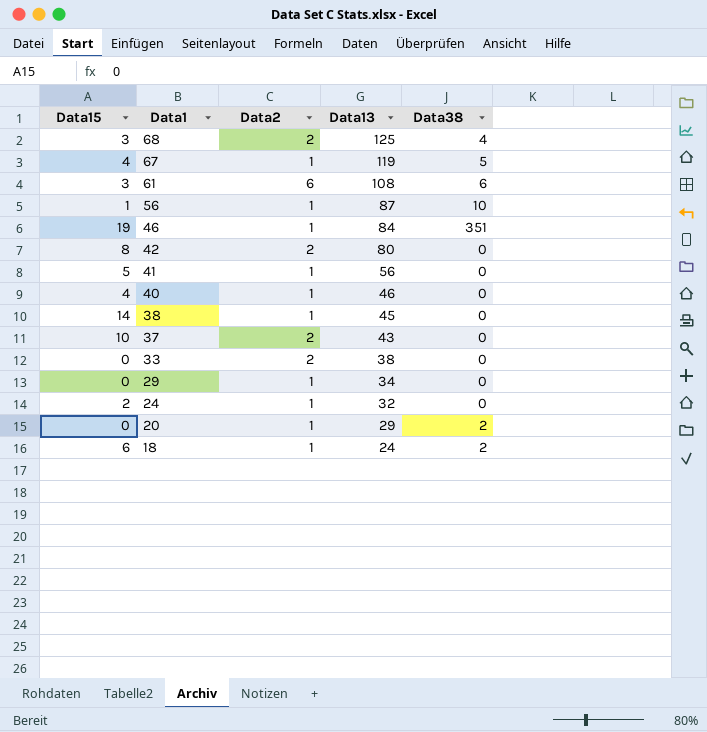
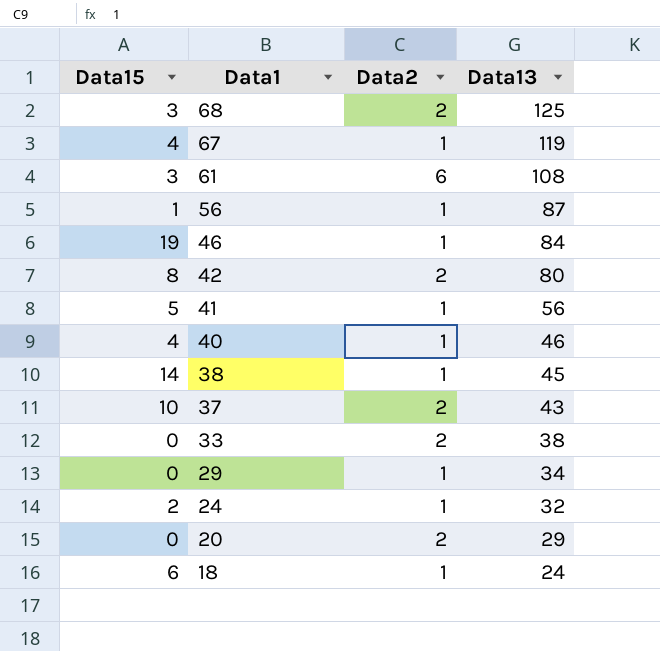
column Data38 | position: 5 -> none
20 | Data2: 1 -> 2

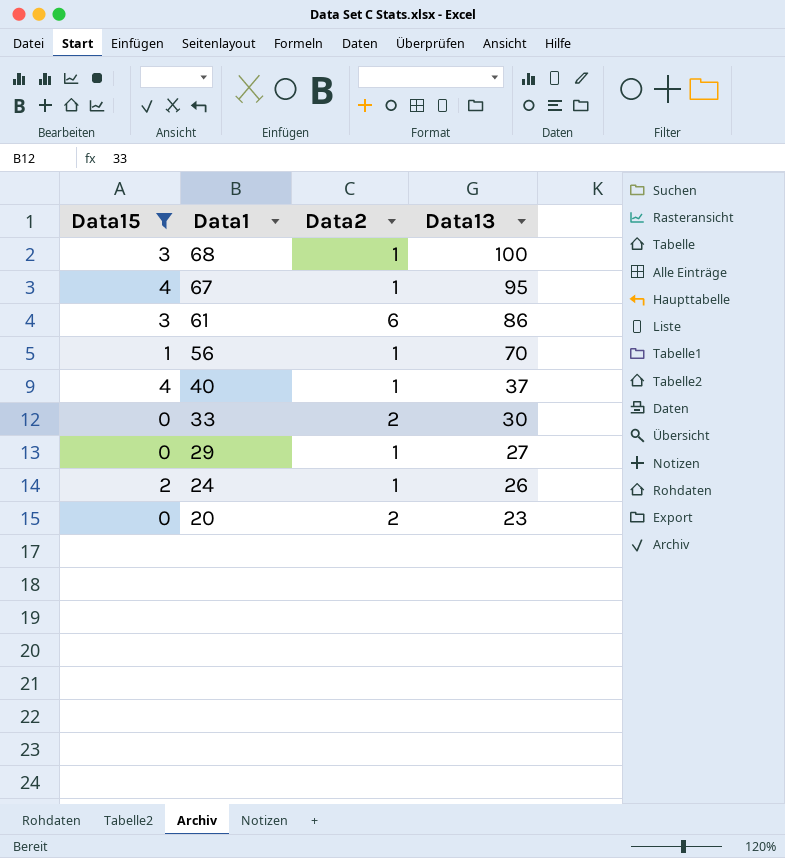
filter: none -> Data15 <= 4
68 | Data2: 2 -> 1
68 | Data13: 125 -> 100
67 | Data13: 119 -> 95
61 | Data13: 108 -> 86
56 | Data13: 87 -> 70
40 | Data13: 46 -> 37
33 | Data13: 38 -> 30
29 | Data13: 34 -> 27
24 | Data13: 32 -> 26
20 | Data13: 29 -> 23

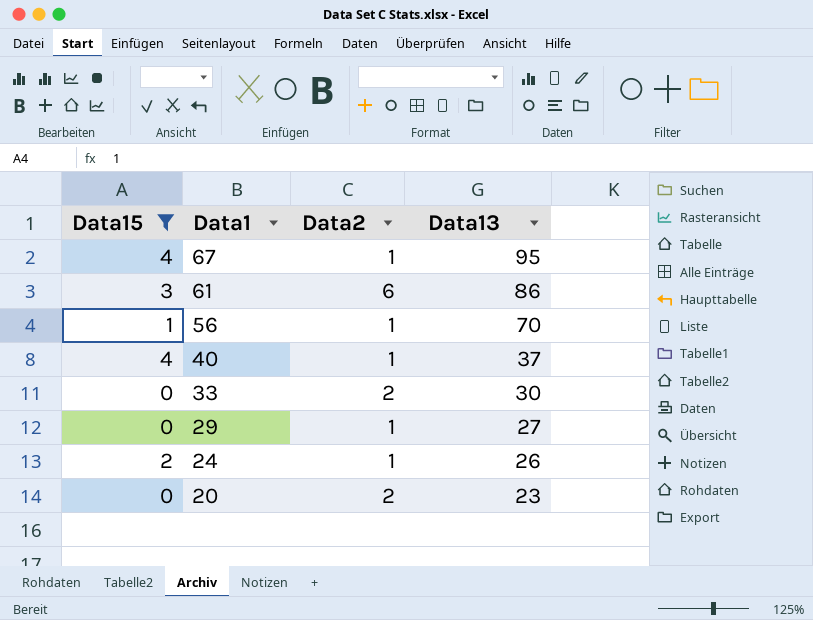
row 68: 3 | 1 | 100 -> none

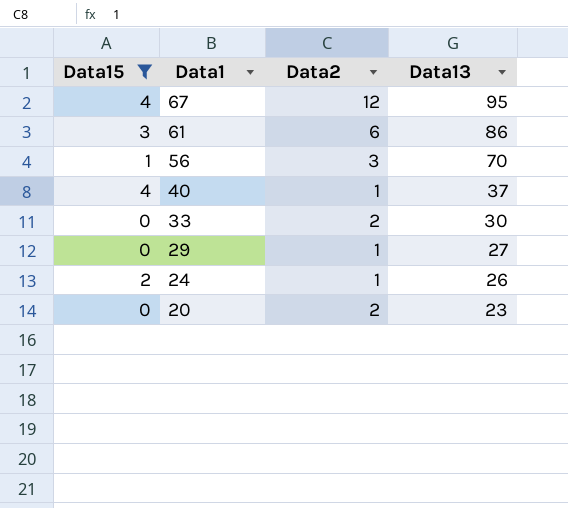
67 | Data2: 1 -> 12
56 | Data2: 1 -> 3

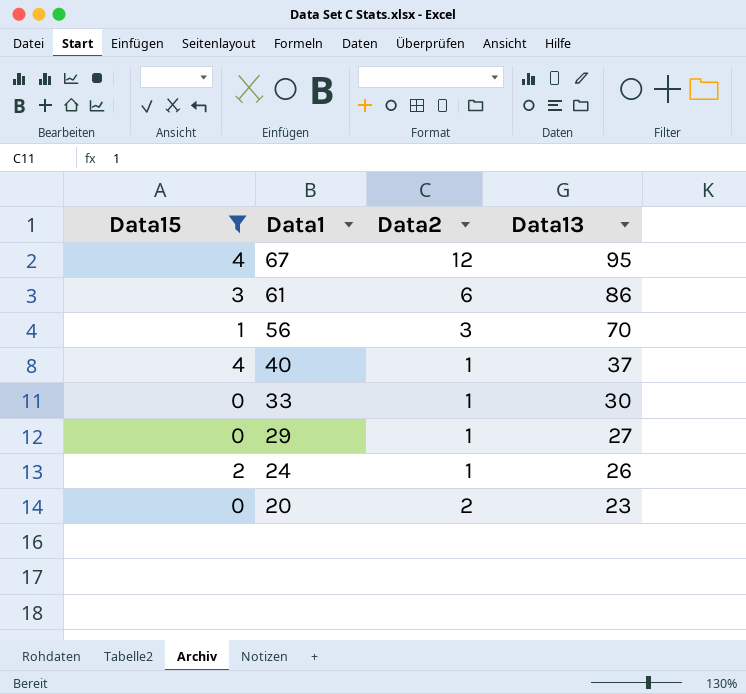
33 | Data2: 2 -> 1

